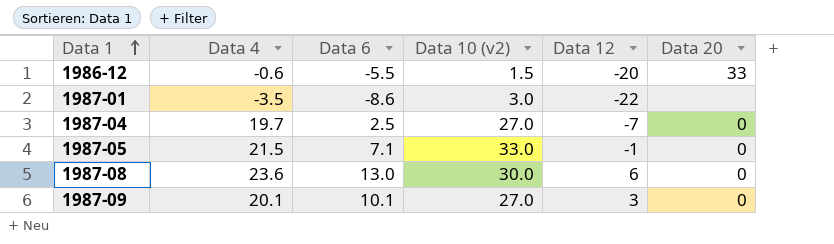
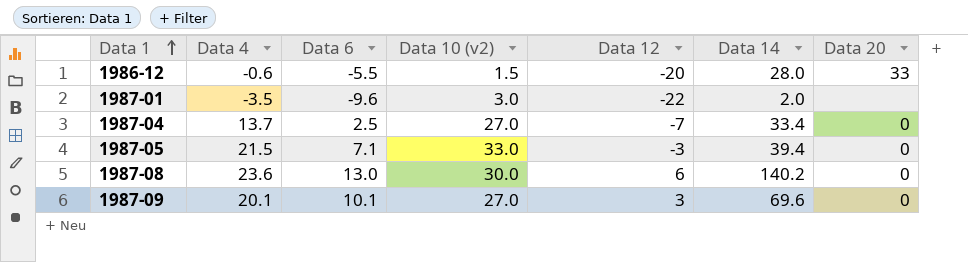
column Data 14 | position: none -> 6
1987-01 | Data 6: -8.6 -> -9.6
1987-04 | Data 4: 19.7 -> 13.7
1987-05 | Data 12: -1 -> -3

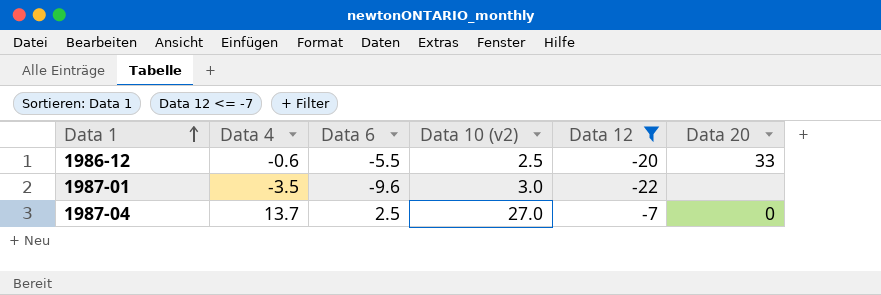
filter: none -> Data 12 <= -7
column Data 14 | position: 6 -> none
1986-12 | Data 10 (v2): 1.5 -> 2.5

